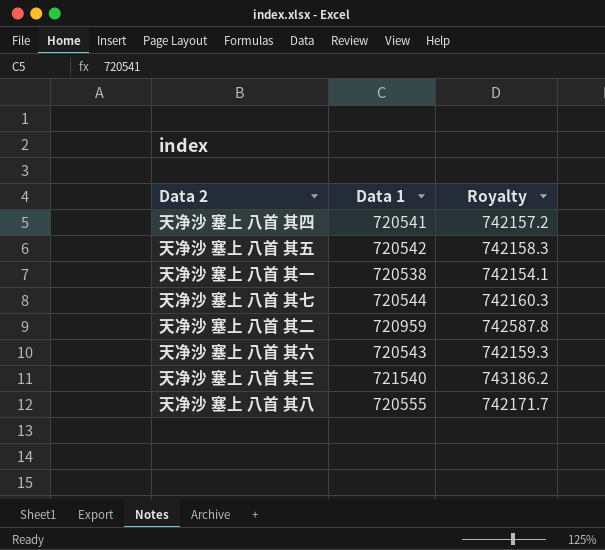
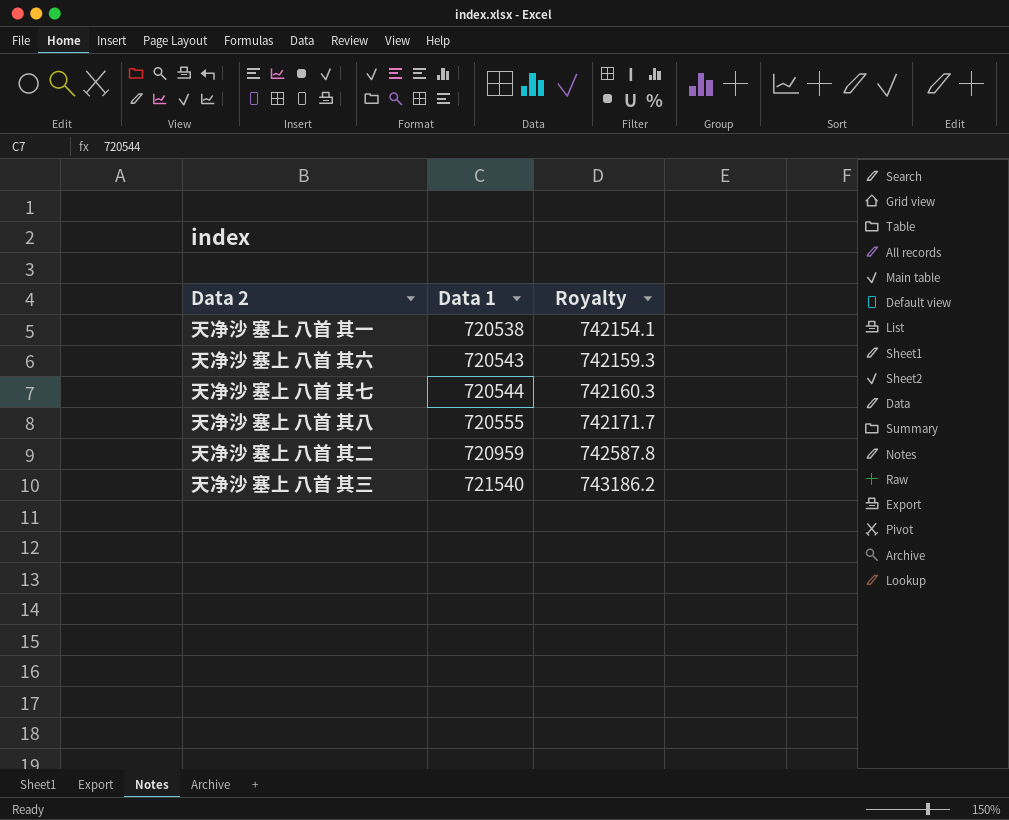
row order: none -> Data 1 ascending
row 天净沙 塞上 八首 其四: 720541 | 742157.2 -> none
row 天净沙 塞上 八首 其五: 720542 | 742158.3 -> none

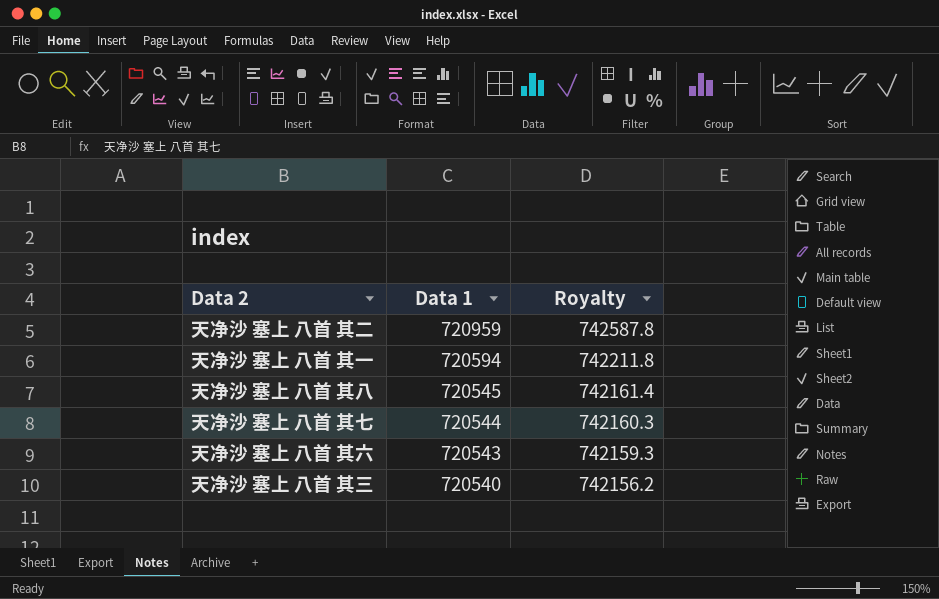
row order: Data 1 ascending -> Data 1 descending
天净沙 塞上 八首 其一 | Data 1: 720538 -> 720594
天净沙 塞上 八首 其一 | Royalty: 742154.1 -> 742211.8
天净沙 塞上 八首 其八 | Data 1: 720555 -> 720545
天净沙 塞上 八首 其八 | Royalty: 742171.7 -> 742161.4
天净沙 塞上 八首 其三 | Data 1: 721540 -> 720540
天净沙 塞上 八首 其三 | Royalty: 743186.2 -> 742156.2

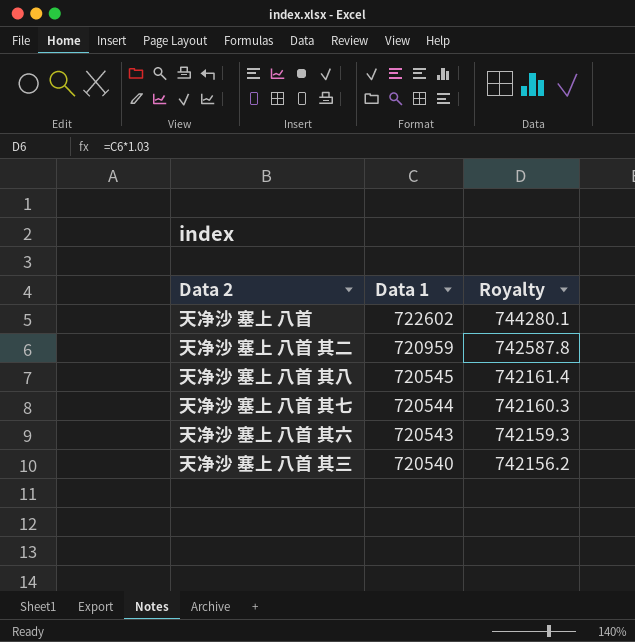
row 天净沙 塞上 八首 其一: 720594 | 742211.8 -> none
row 天净沙 塞上 八首: none -> 722602 | 744280.1

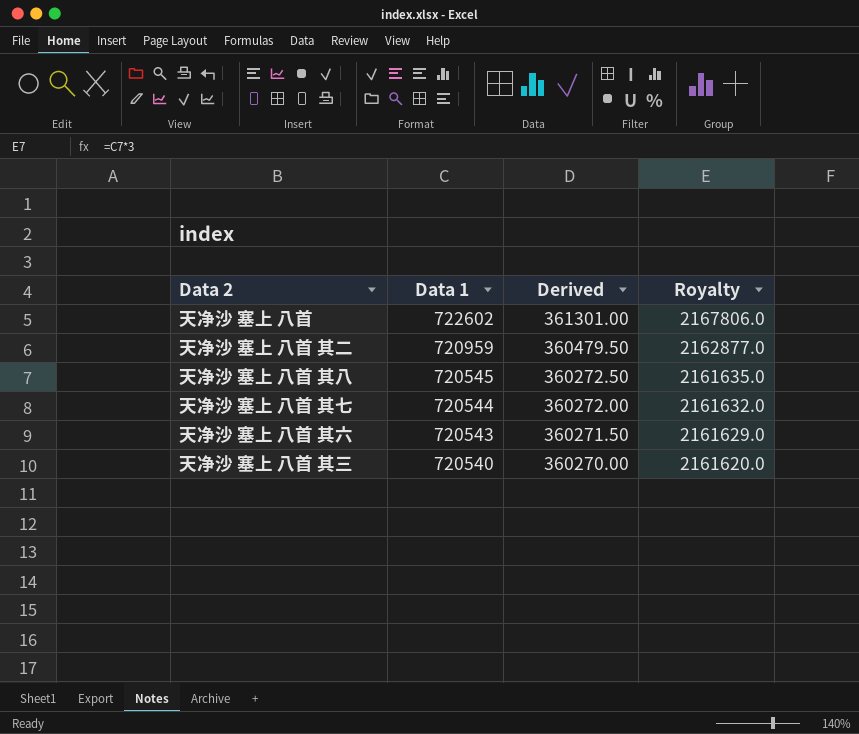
column Derived | formula: none -> [Data 1] * 0.5
column Royalty | formula: [Data 1] * 1.03 -> [Data 1] * 3

